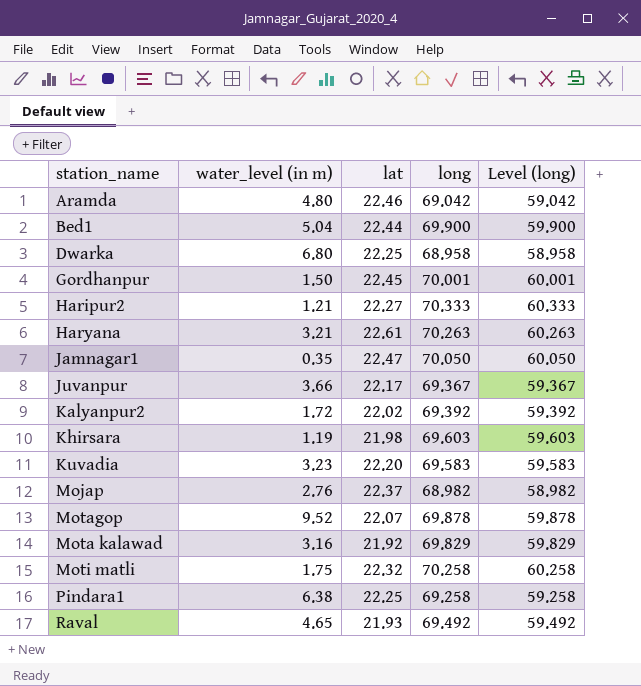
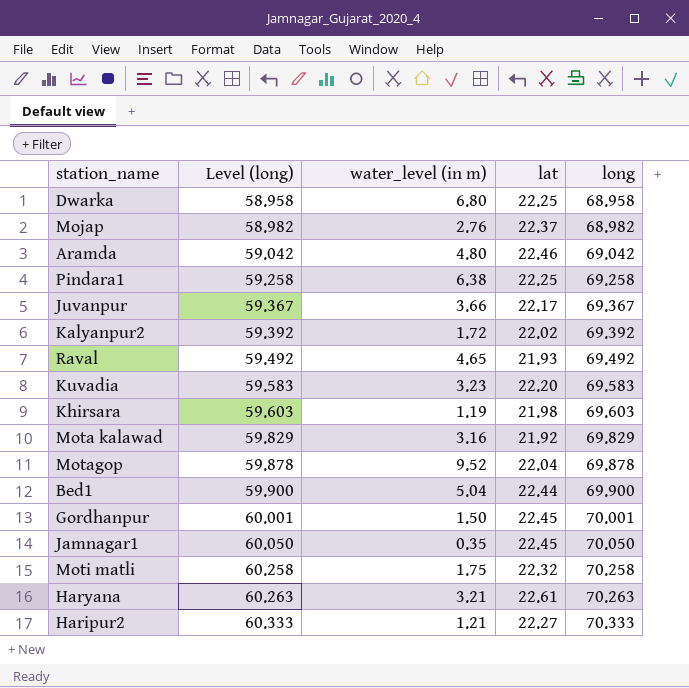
row order: none -> Level (long) ascending
column Level (long) | position: 5 -> 2
Motagop | lat: 22.07 -> 22.04
Jamnagar1 | lat: 22.47 -> 22.45

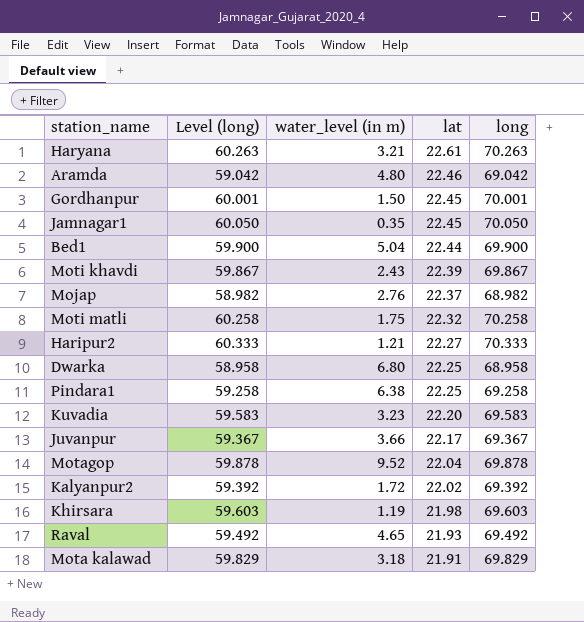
row order: Level (long) ascending -> lat descending
row Moti khavdi: none -> 59.867 | 2.43 | 22.39 | 69.867
Mota kalawad | water_level (in m): 3.16 -> 3.18
Mota kalawad | lat: 21.92 -> 21.91

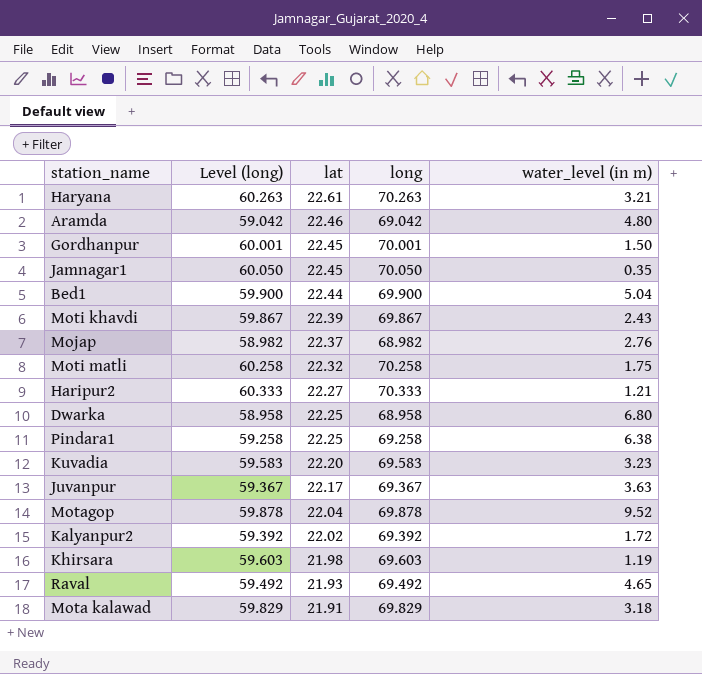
column water_level (in m) | position: 3 -> 5
Juvanpur | water_level (in m): 3.66 -> 3.63

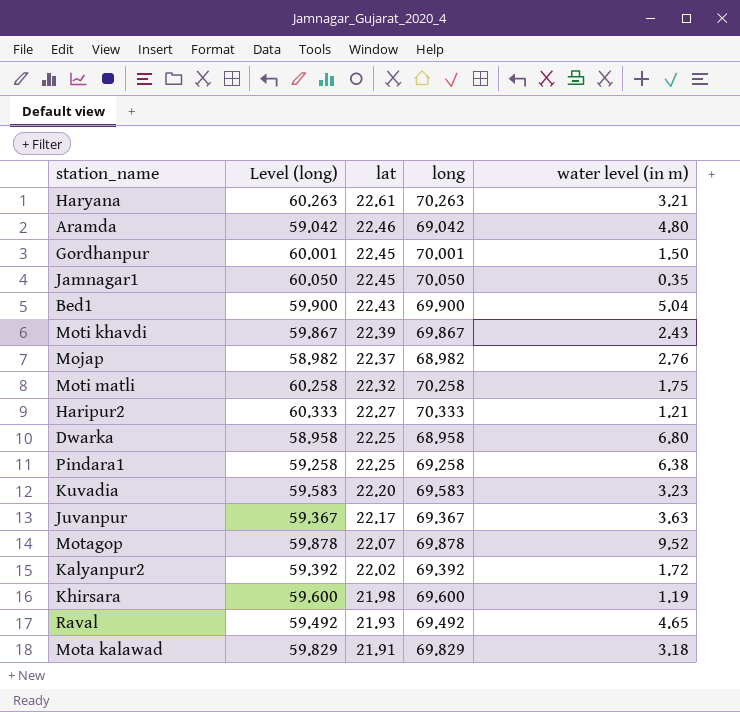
column name: water_level (in m) -> water level (in m)
Bed1 | lat: 22.44 -> 22.43
Motagop | lat: 22.04 -> 22.07
Khirsara | Level (long): 59.603 -> 59.600
Khirsara | long: 69.603 -> 69.600

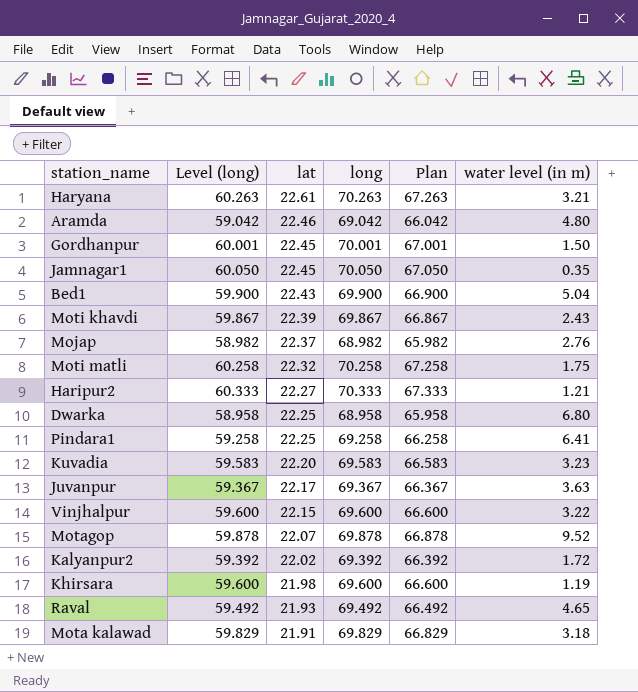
column Plan | formula: none -> [long] - 3
Pindara1 | water level (in m): 6.38 -> 6.41
row Vinjhalpur: none -> 59.600 | 22.15 | 69.600 | 66.600 | 3.22

